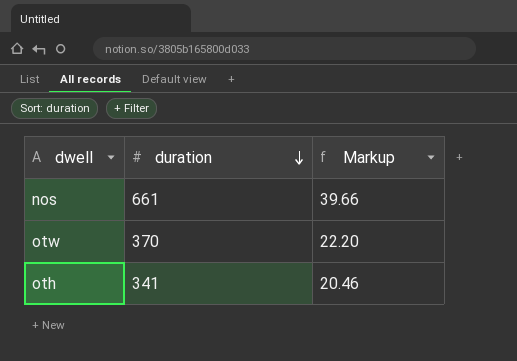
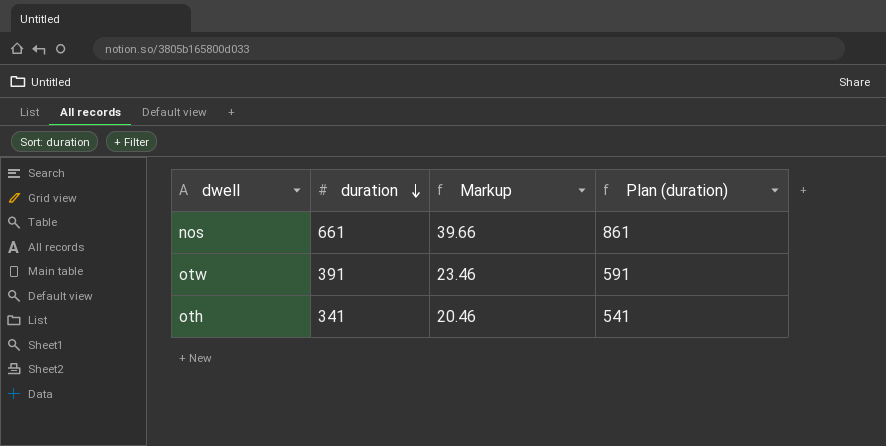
column Plan (duration) | formula: none -> [duration] + 200
otw | duration: 370 -> 391
otw | Markup: 22.20 -> 23.46

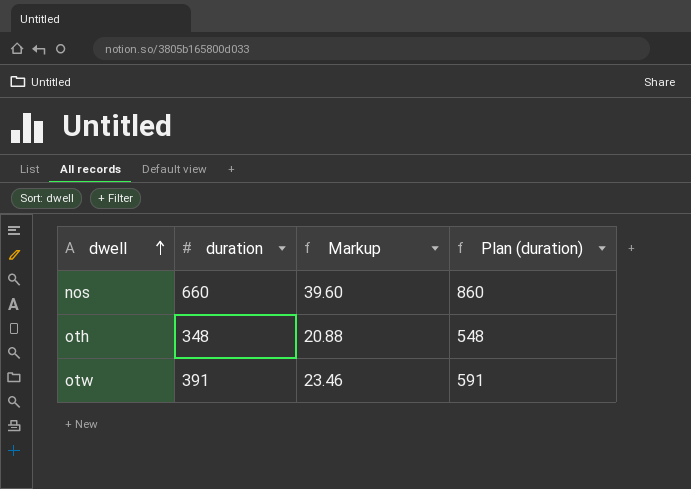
row order: duration descending -> dwell ascending
nos | duration: 661 -> 660
nos | Markup: 39.66 -> 39.60
nos | Plan (duration): 861 -> 860
oth | duration: 341 -> 348
oth | Markup: 20.46 -> 20.88
oth | Plan (duration): 541 -> 548

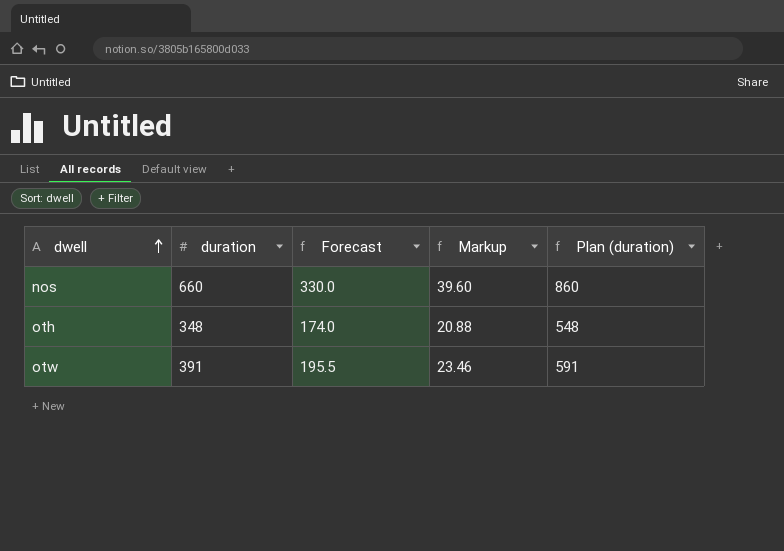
column Forecast | formula: none -> [duration] * 0.5

